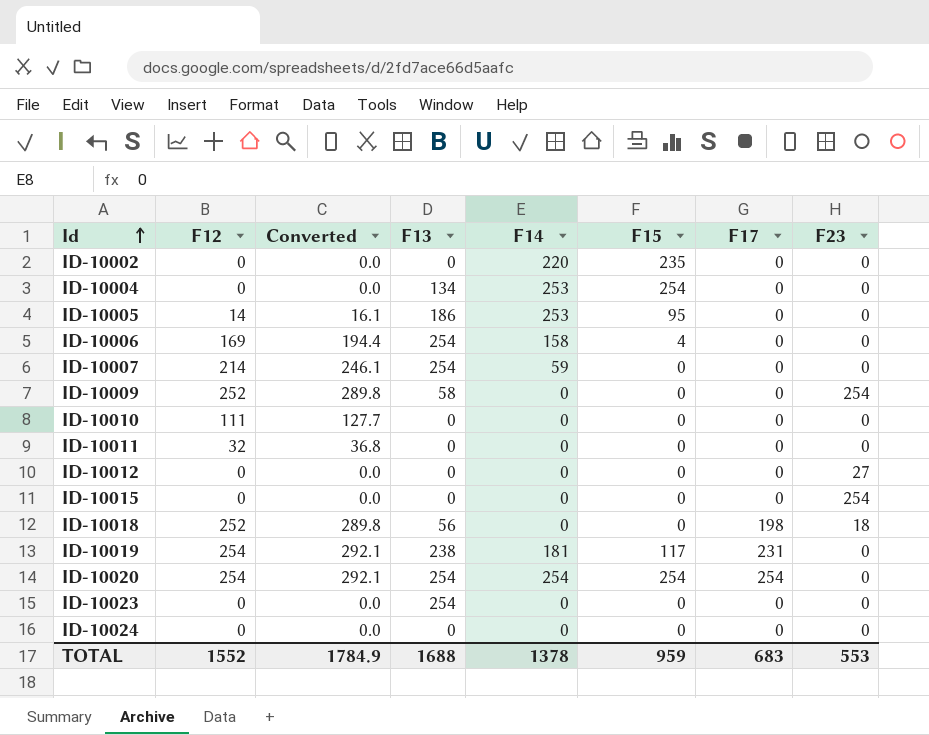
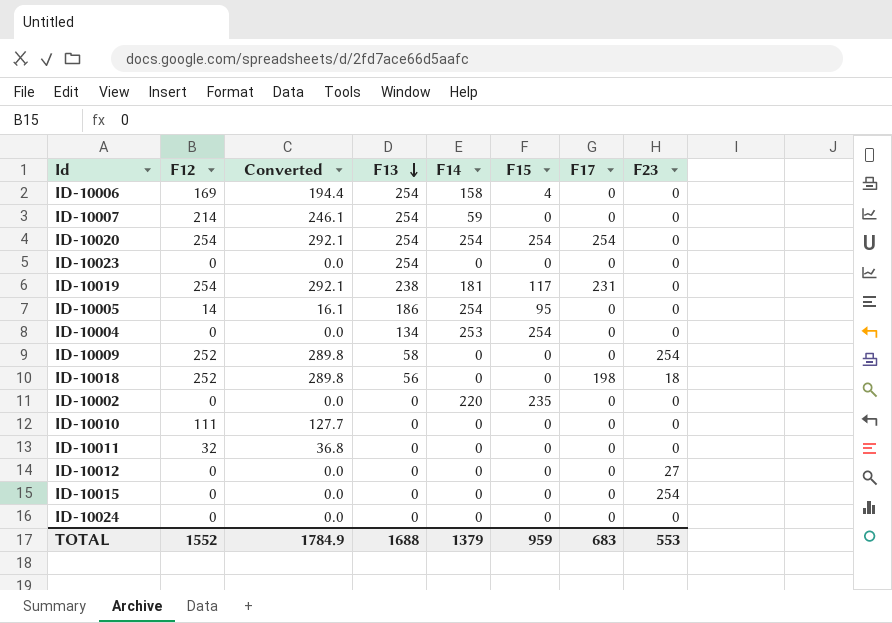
row order: Id ascending -> F13 descending
ID-10005 | F14: 253 -> 254
TOTAL | F14: 1378 -> 1379

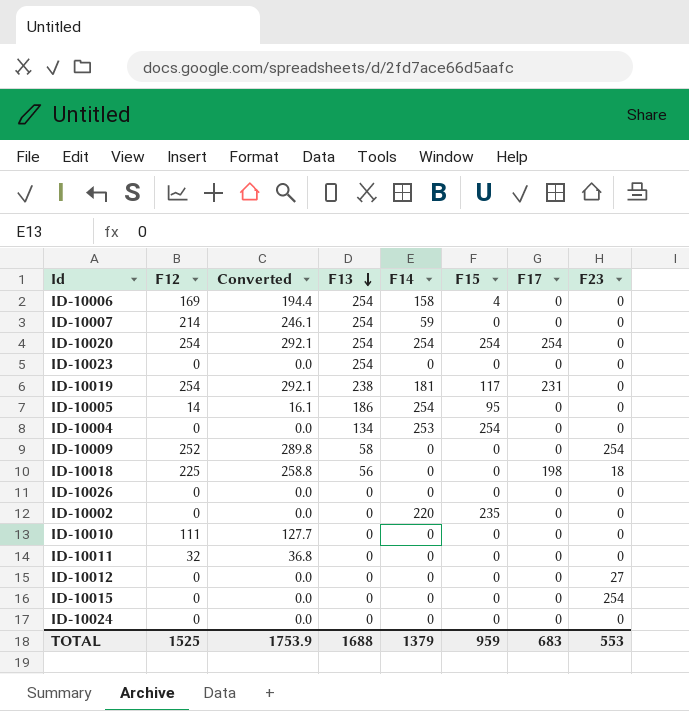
ID-10018 | F12: 252 -> 225
ID-10018 | Converted: 289.8 -> 258.8
row ID-10026: none -> 0 | 0.0 | 0 | 0 | 0 | 0 | 0
TOTAL | F12: 1552 -> 1525
TOTAL | Converted: 1784.9 -> 1753.9

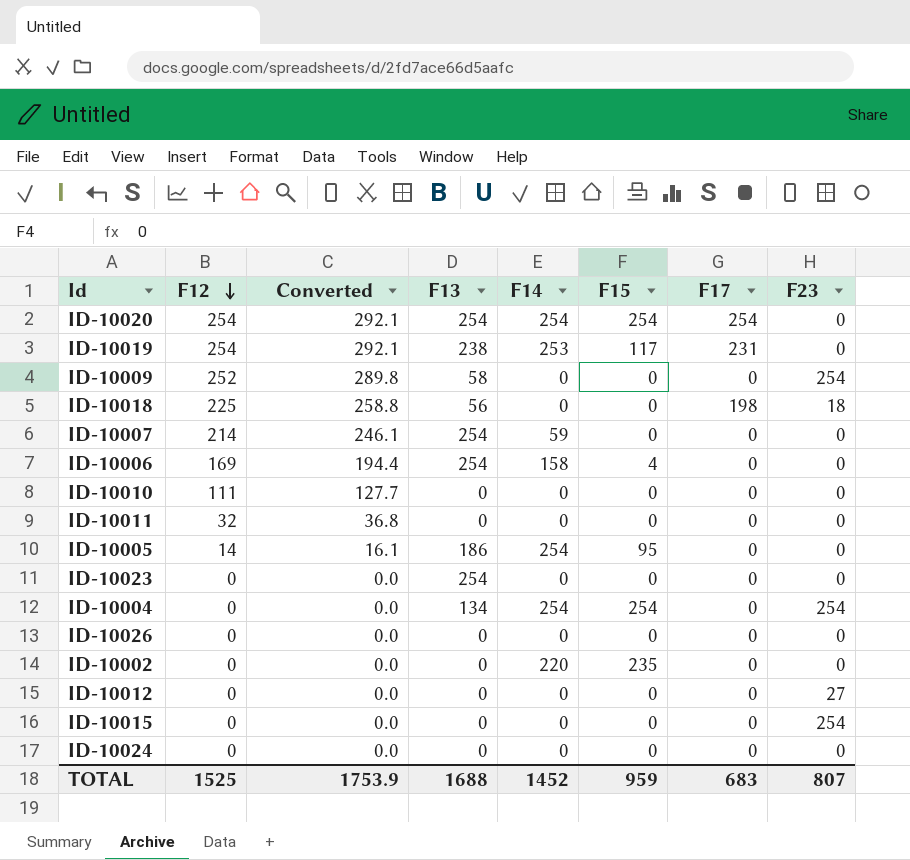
row order: F13 descending -> F12 descending
ID-10019 | F14: 181 -> 253
ID-10004 | F14: 253 -> 254
ID-10004 | F23: 0 -> 254
TOTAL | F14: 1379 -> 1452
TOTAL | F23: 553 -> 807

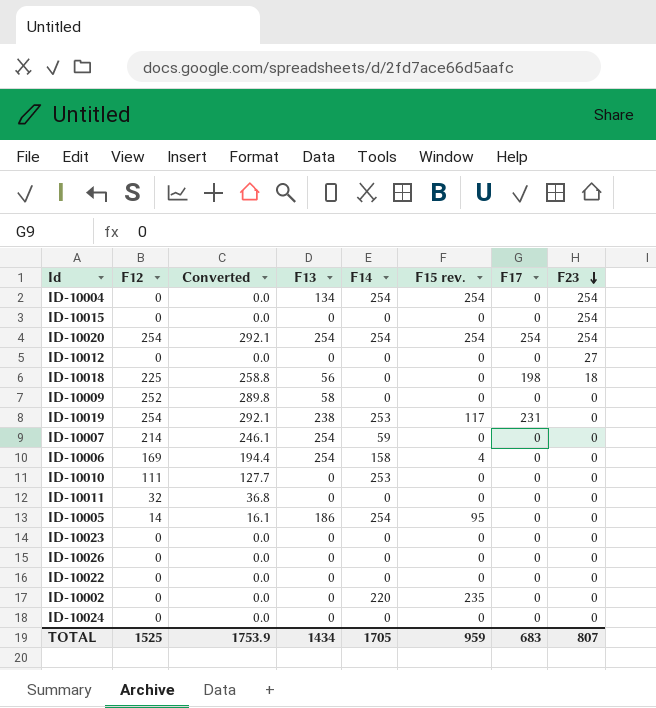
row order: F12 descending -> F23 descending
column name: F15 -> F15 rev.
ID-10020 | F23: 0 -> 254
ID-10009 | F23: 254 -> 0
ID-10010 | F14: 0 -> 253
ID-10023 | F13: 254 -> 0
row ID-10022: none -> 0 | 0.0 | 0 | 0 | 0 | 0 | 0
TOTAL | F13: 1688 -> 1434
TOTAL | F14: 1452 -> 1705

